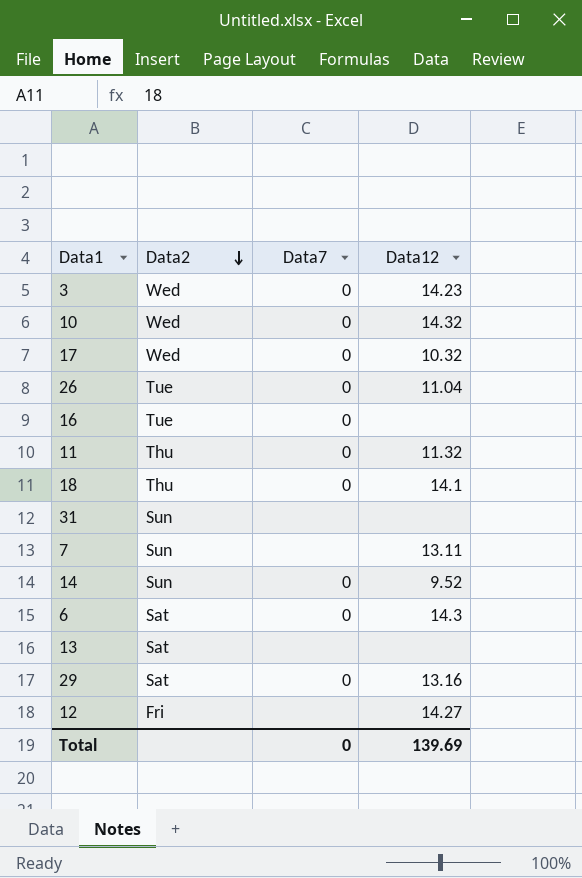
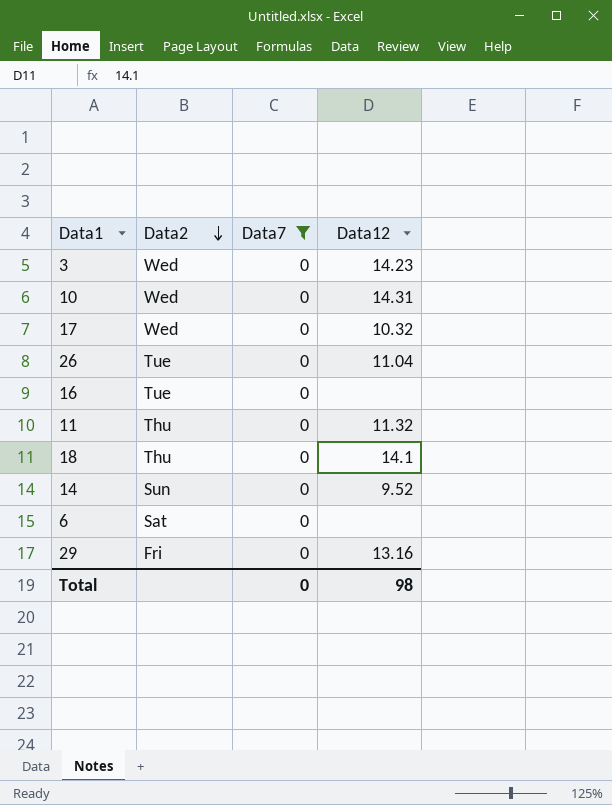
filter: none -> Data7 = 0
10 | Data12: 14.32 -> 14.31
6 | Data12: 14.3 -> none
29 | Data2: Sat -> Fri
Total | Data12: 139.69 -> 98

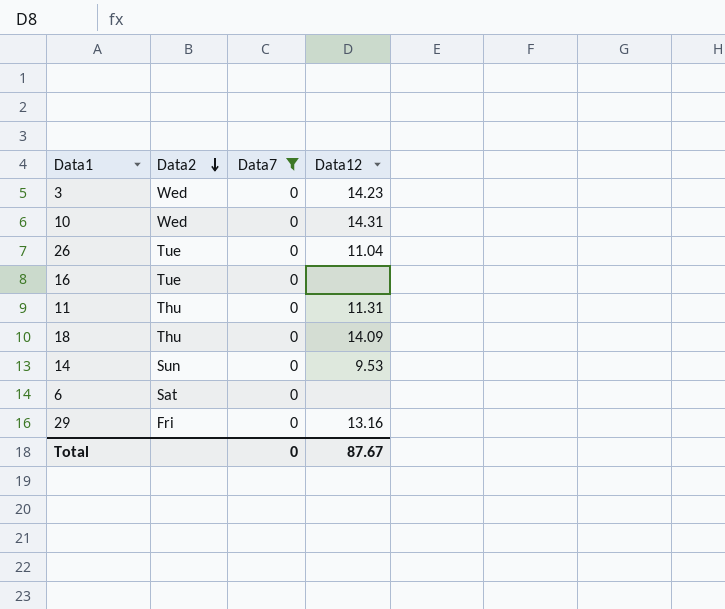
row 17: Wed | 0 | 10.32 -> none
11 | Data12: 11.32 -> 11.31
18 | Data12: 14.1 -> 14.09
14 | Data12: 9.52 -> 9.53
Total | Data12: 98 -> 87.67

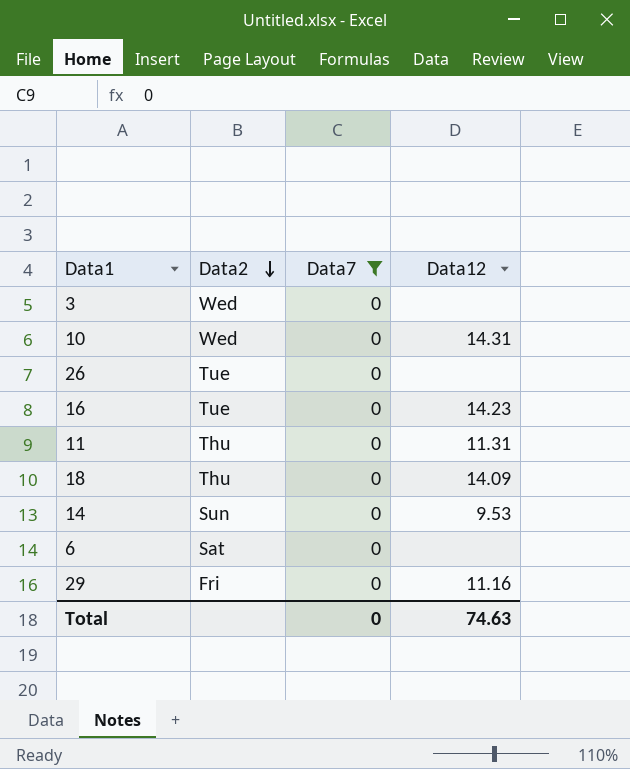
3 | Data12: 14.23 -> none
26 | Data12: 11.04 -> none
16 | Data12: none -> 14.23
29 | Data12: 13.16 -> 11.16
Total | Data12: 87.67 -> 74.63

